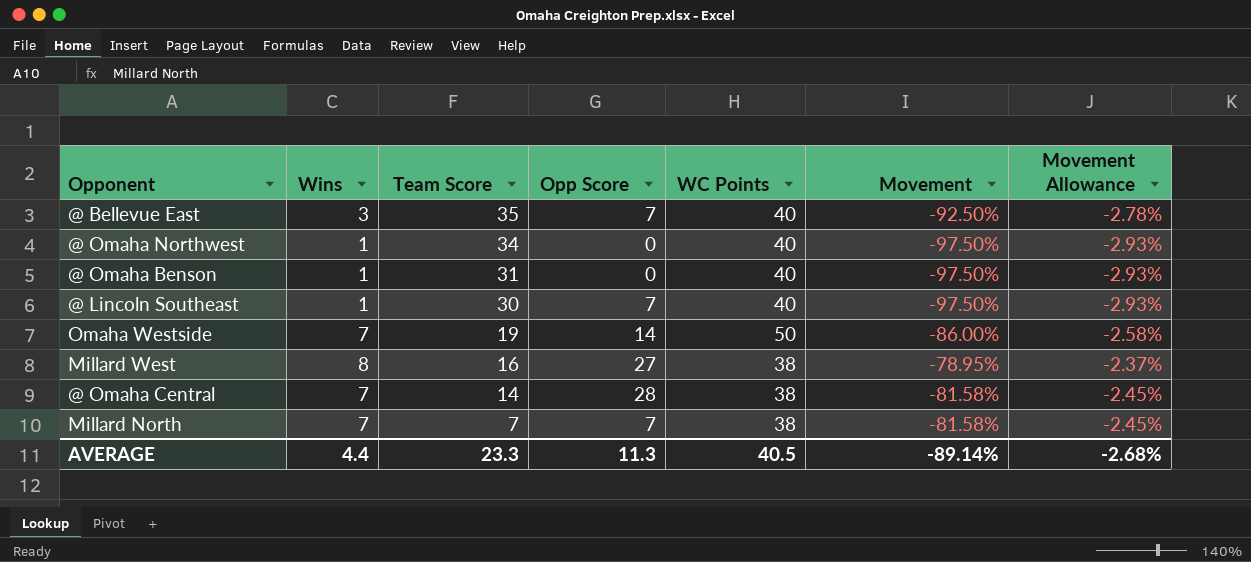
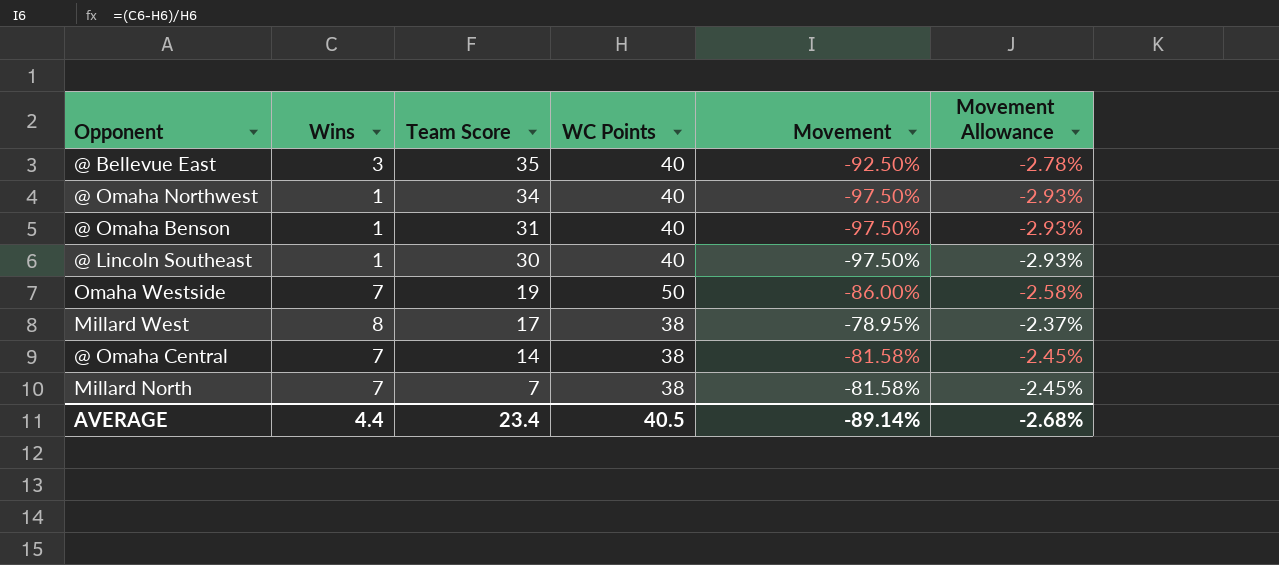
column Opp Score | position: 4 -> none
Millard West | Team Score: 16 -> 17
AVERAGE | Team Score: 23.3 -> 23.4

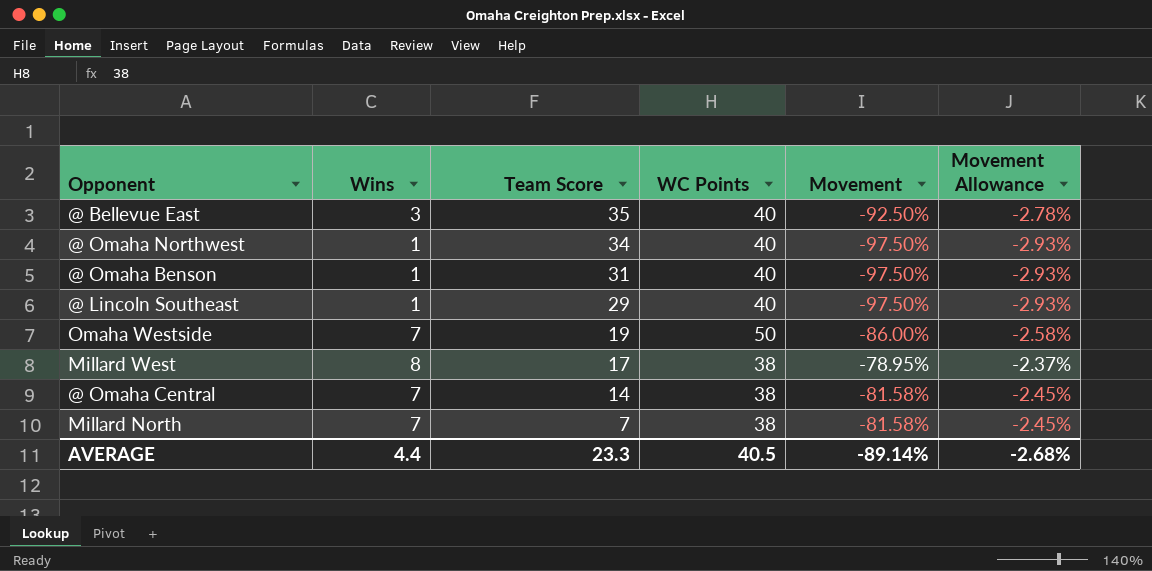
@ Lincoln Southeast | Team Score: 30 -> 29
AVERAGE | Team Score: 23.4 -> 23.3

